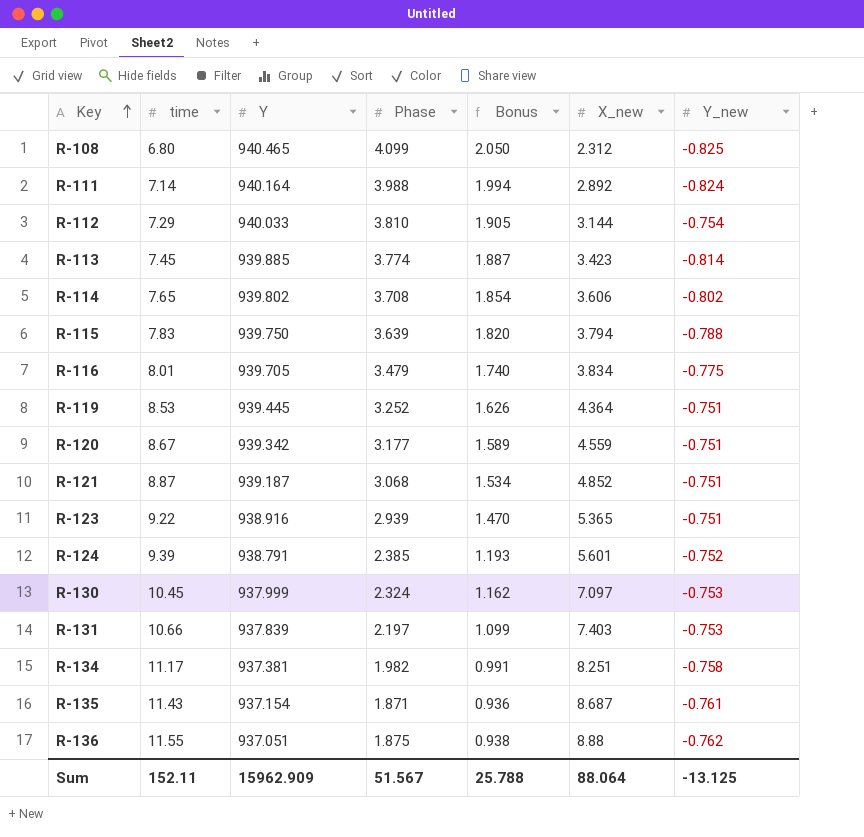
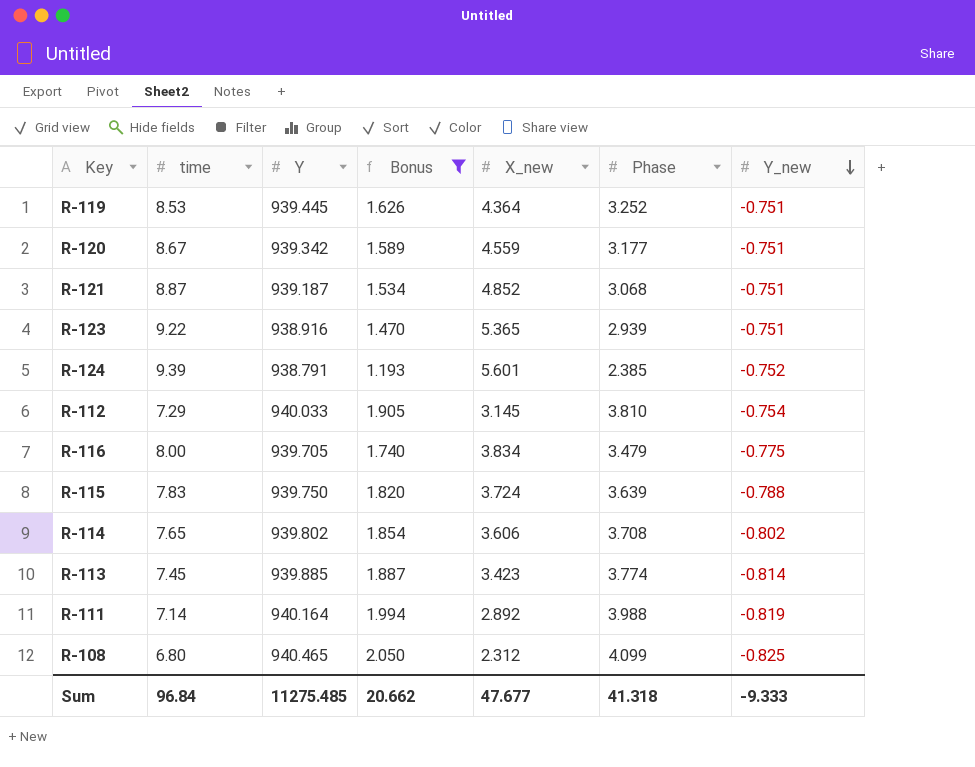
filter: none -> Bonus >= 1.193
row order: Key ascending -> Y_new descending
column Phase | position: 4 -> 6
R-112 | X_new: 3.144 -> 3.145
R-116 | time: 8.01 -> 8.00
R-115 | X_new: 3.794 -> 3.724
R-111 | Y_new: -0.824 -> -0.819
Sum | time: 152.11 -> 96.84
Sum | Y: 15962.909 -> 11275.485
Sum | Bonus: 25.788 -> 20.662
Sum | X_new: 88.064 -> 47.677
Sum | Phase: 51.567 -> 41.318
Sum | Y_new: -13.125 -> -9.333

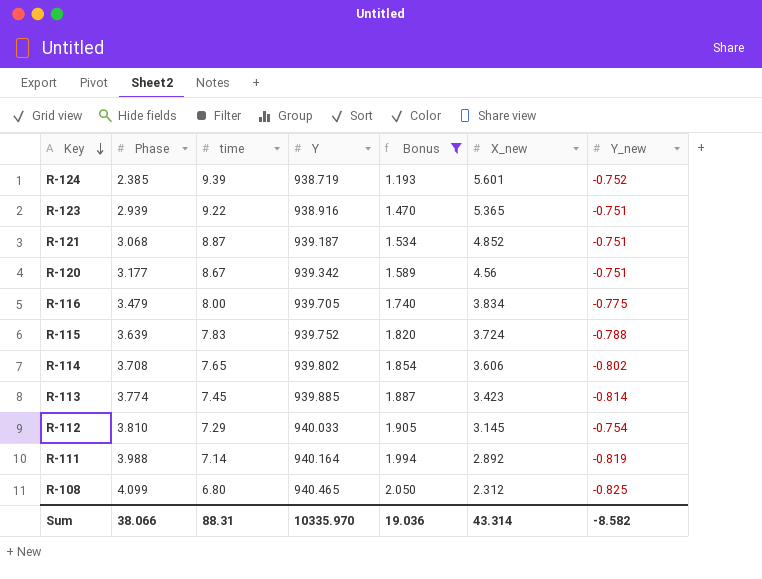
row order: Y_new descending -> Key descending
column Phase | position: 6 -> 2
row R-119: 8.53 | 939.445 | 1.626 | 4.364 | 3.252 | -0.751 -> none
R-124 | Y: 938.791 -> 938.719
R-120 | X_new: 4.559 -> 4.56
R-115 | Y: 939.750 -> 939.752
Sum | Phase: 41.318 -> 38.066
Sum | time: 96.84 -> 88.31
Sum | Y: 11275.485 -> 10335.970
Sum | Bonus: 20.662 -> 19.036
Sum | X_new: 47.677 -> 43.314
Sum | Y_new: -9.333 -> -8.582

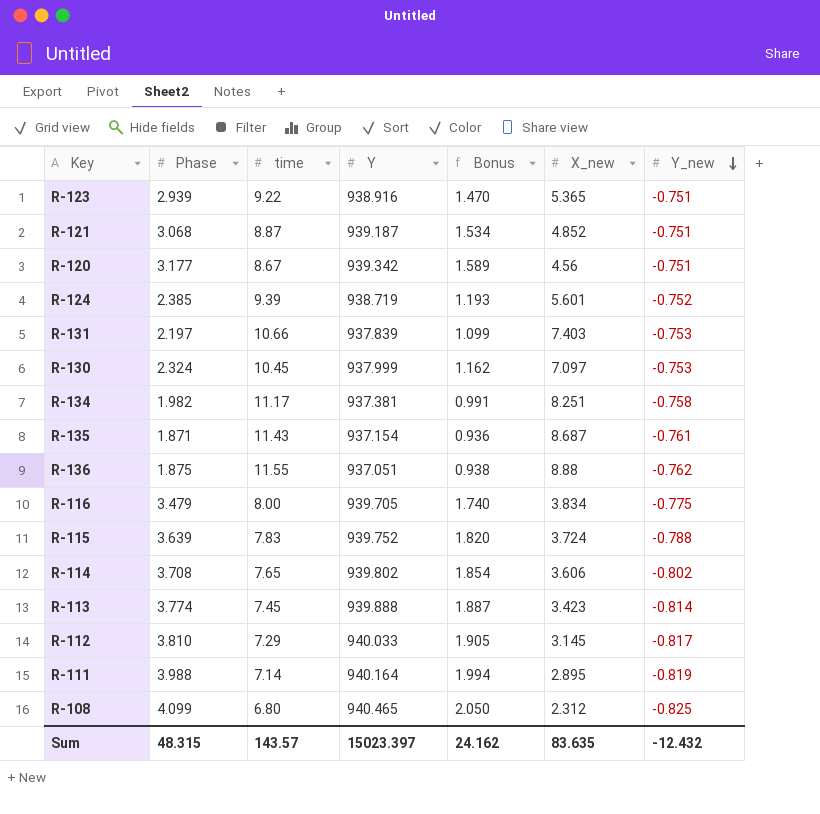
filter: Bonus >= 1.193 -> none
row order: Key descending -> Y_new descending
R-113 | Y: 939.885 -> 939.888
R-112 | Y_new: -0.754 -> -0.817
R-111 | X_new: 2.892 -> 2.895
Sum | Phase: 38.066 -> 48.315
Sum | time: 88.31 -> 143.57
Sum | Y: 10335.970 -> 15023.397
Sum | Bonus: 19.036 -> 24.162
Sum | X_new: 43.314 -> 83.635
Sum | Y_new: -8.582 -> -12.432

